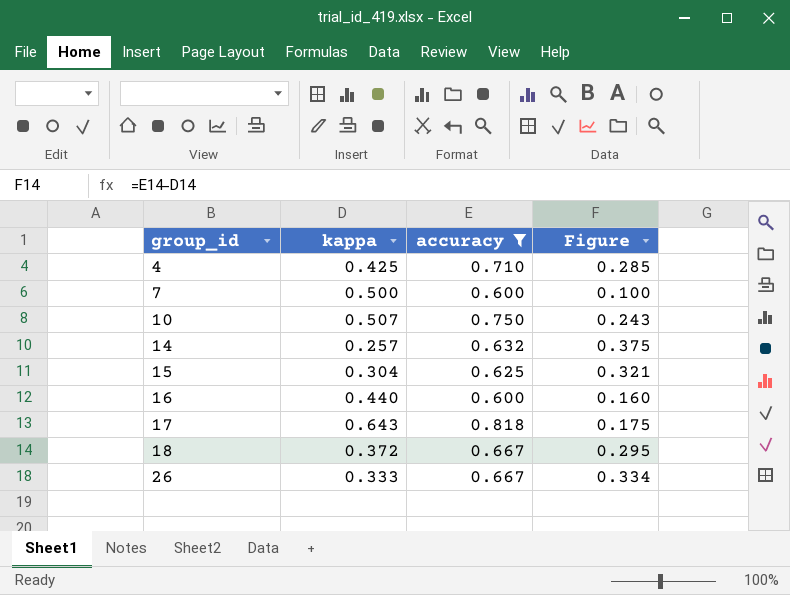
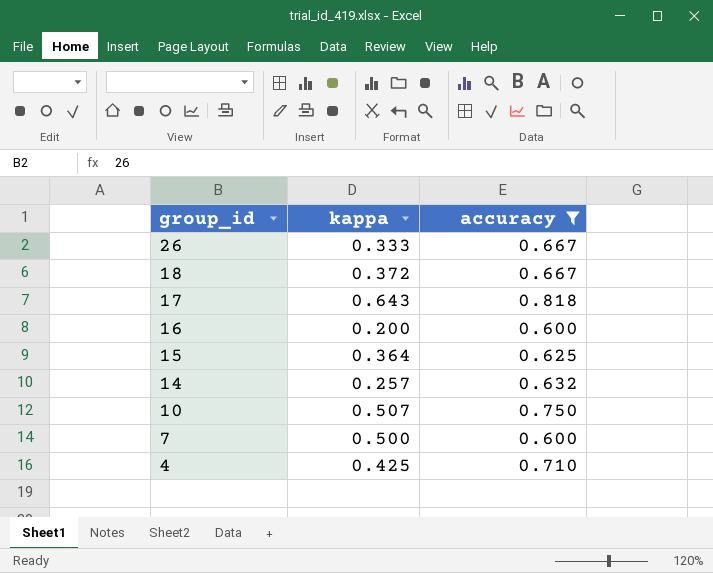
row order: group_id ascending -> group_id descending
column Figure | formula: [accuracy] - [kappa] -> none
16 | kappa: 0.440 -> 0.200
15 | kappa: 0.304 -> 0.364

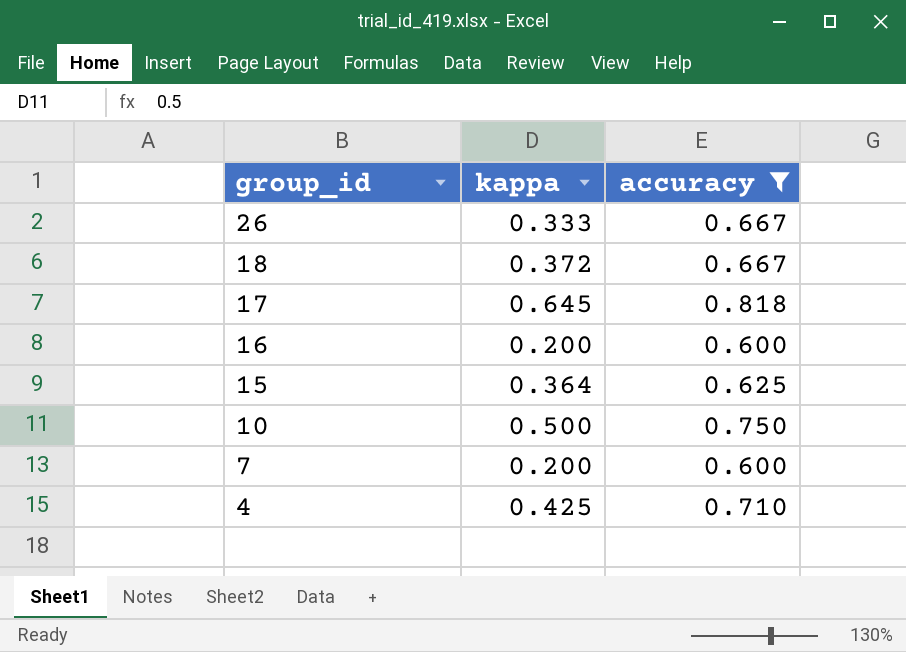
row 14: 0.257 | 0.632 -> none
17 | kappa: 0.643 -> 0.645
10 | kappa: 0.507 -> 0.500
7 | kappa: 0.500 -> 0.200

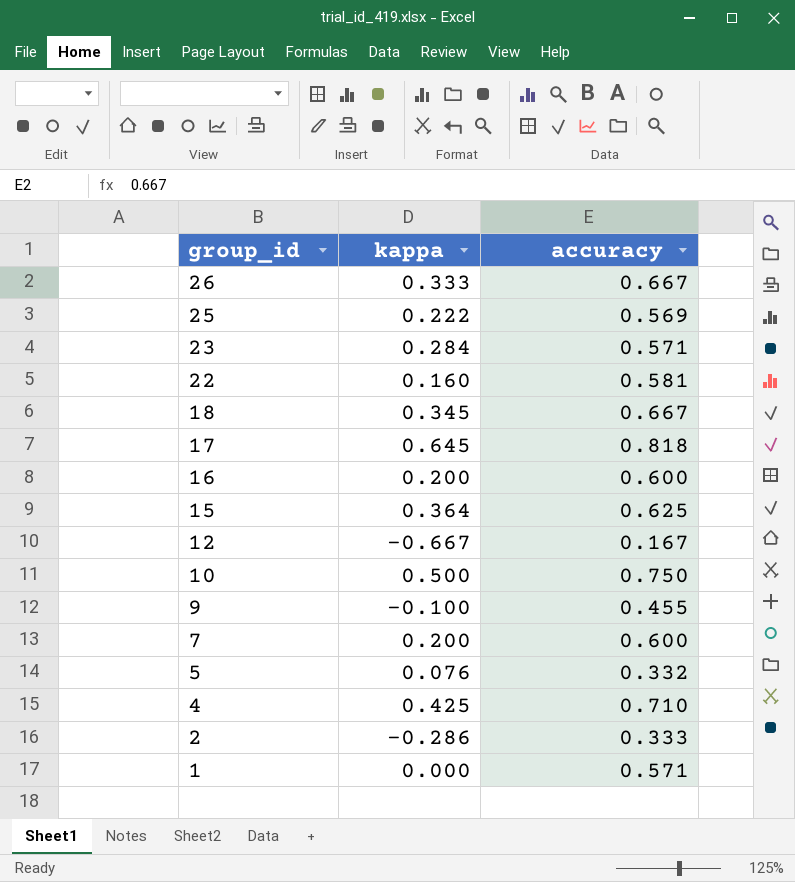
filter: accuracy >= 0.600 -> none
18 | kappa: 0.372 -> 0.345

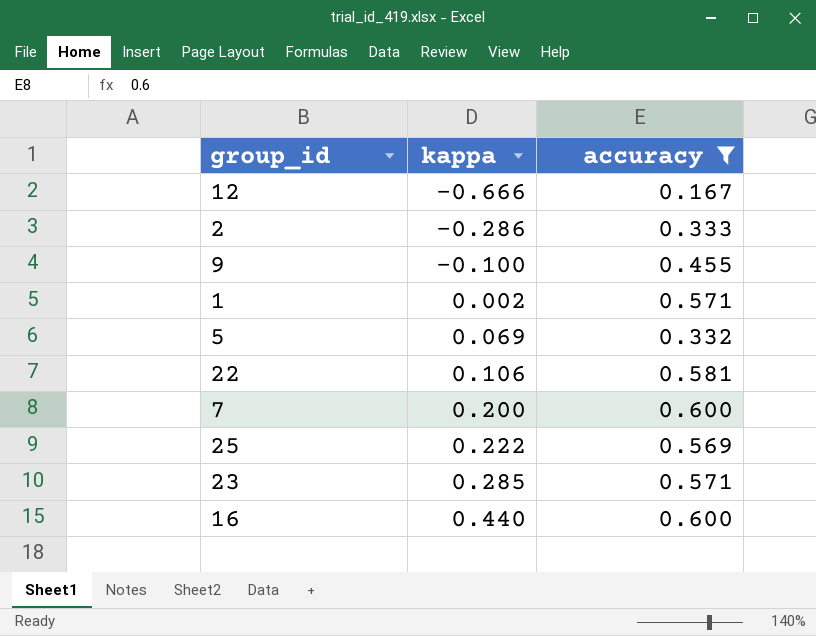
filter: none -> accuracy <= 0.600
row order: group_id descending -> kappa ascending
12 | kappa: -0.667 -> -0.666
1 | kappa: 0.000 -> 0.002
5 | kappa: 0.076 -> 0.069
22 | kappa: 0.160 -> 0.106
23 | kappa: 0.284 -> 0.285
16 | kappa: 0.200 -> 0.440

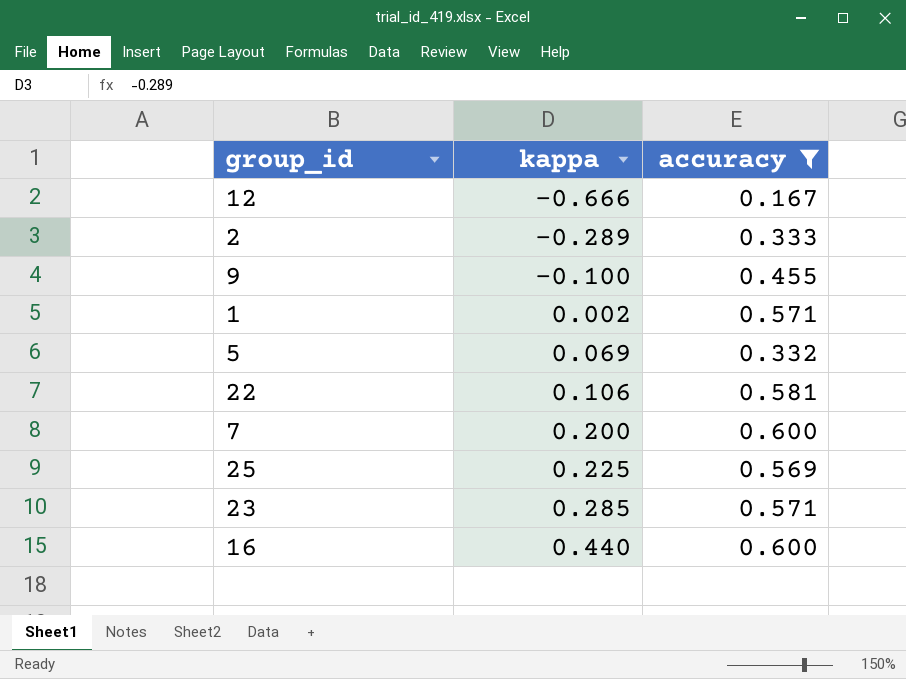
2 | kappa: -0.286 -> -0.289
25 | kappa: 0.222 -> 0.225

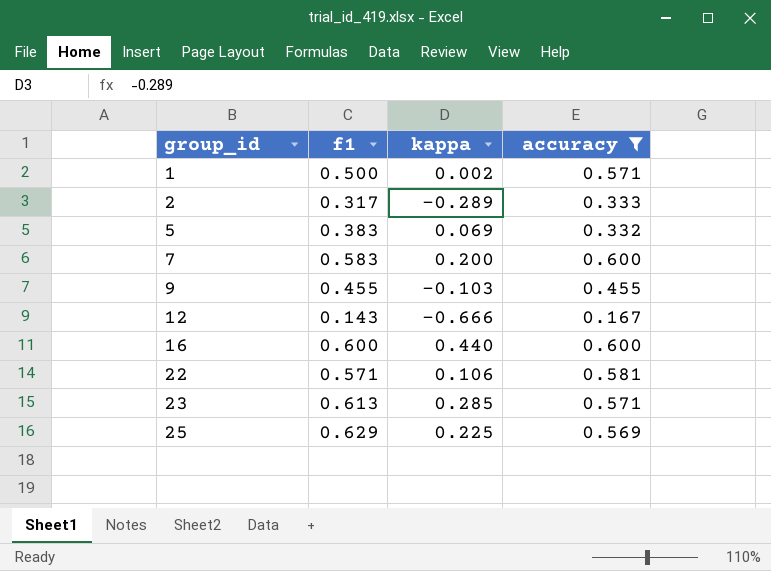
row order: kappa ascending -> group_id ascending
column f1 | position: none -> 2
9 | kappa: -0.100 -> -0.103

